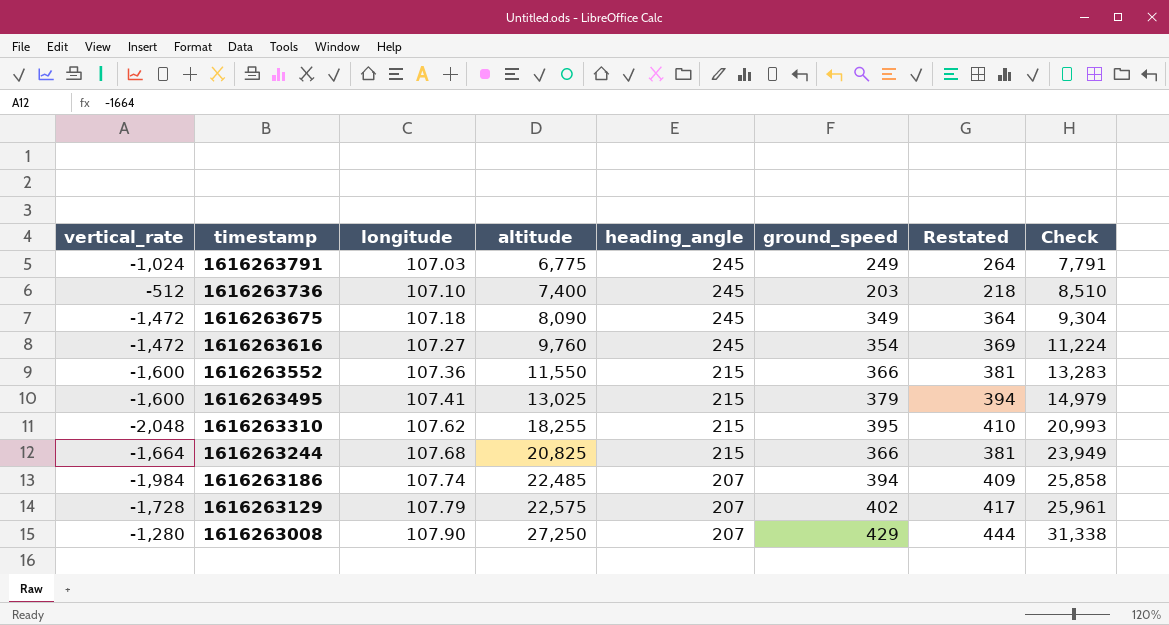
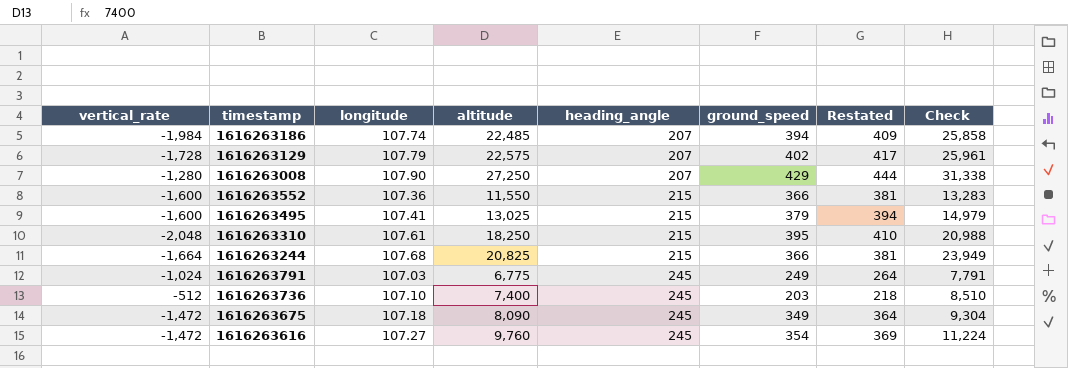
row order: timestamp descending -> heading_angle ascending
1616263310 | longitude: 107.62 -> 107.61
1616263310 | altitude: 18,255 -> 18,250
1616263310 | Check: 20,993 -> 20,988

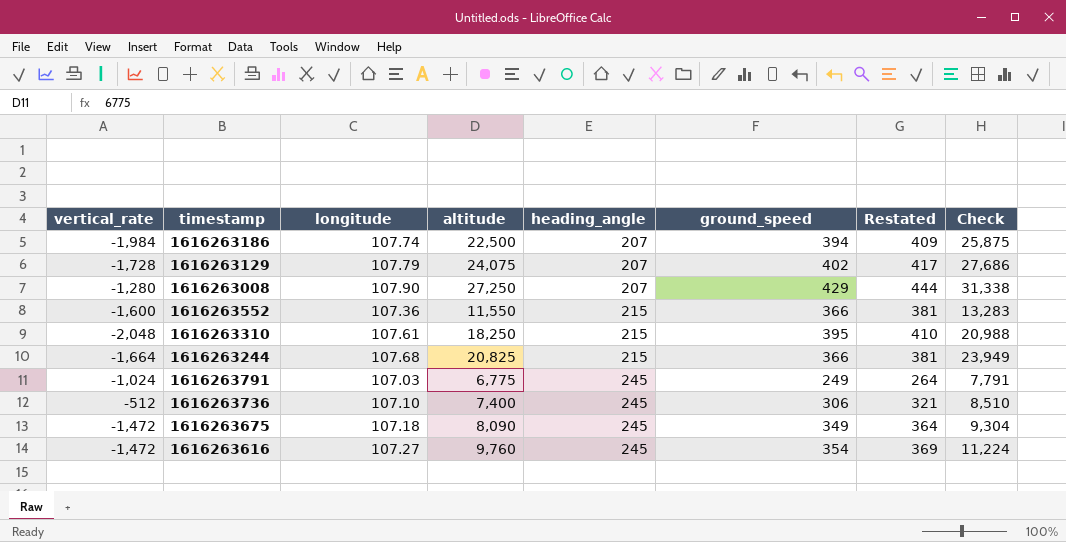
row 1616263495: -1,600 | 107.41 | 13,025 | 215 | 379 | 394 | 14,979 -> none
1616263186 | altitude: 22,485 -> 22,500
1616263186 | Check: 25,858 -> 25,875
1616263129 | altitude: 22,575 -> 24,075
1616263129 | Check: 25,961 -> 27,686
1616263736 | ground_speed: 203 -> 306
1616263736 | Restated: 218 -> 321

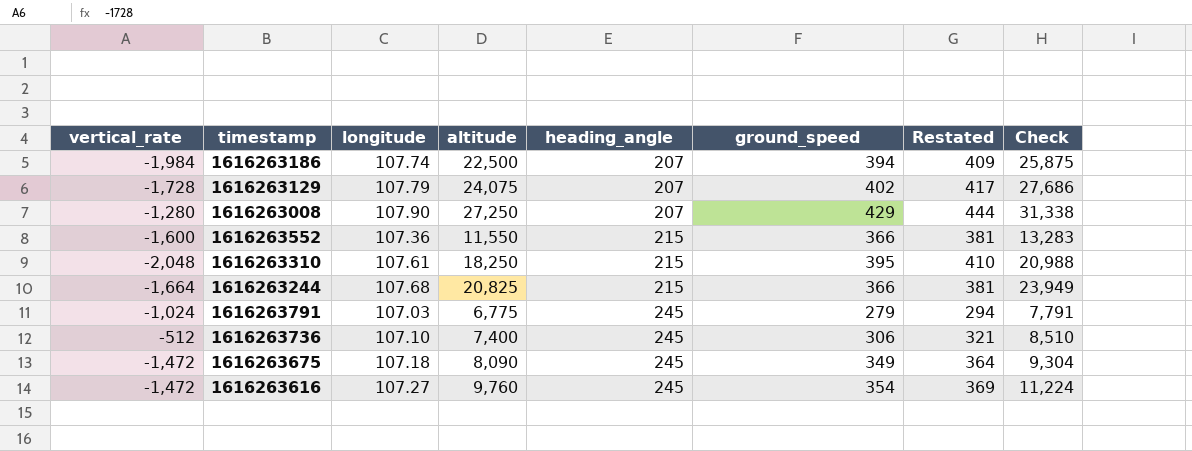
1616263791 | ground_speed: 249 -> 279
1616263791 | Restated: 264 -> 294

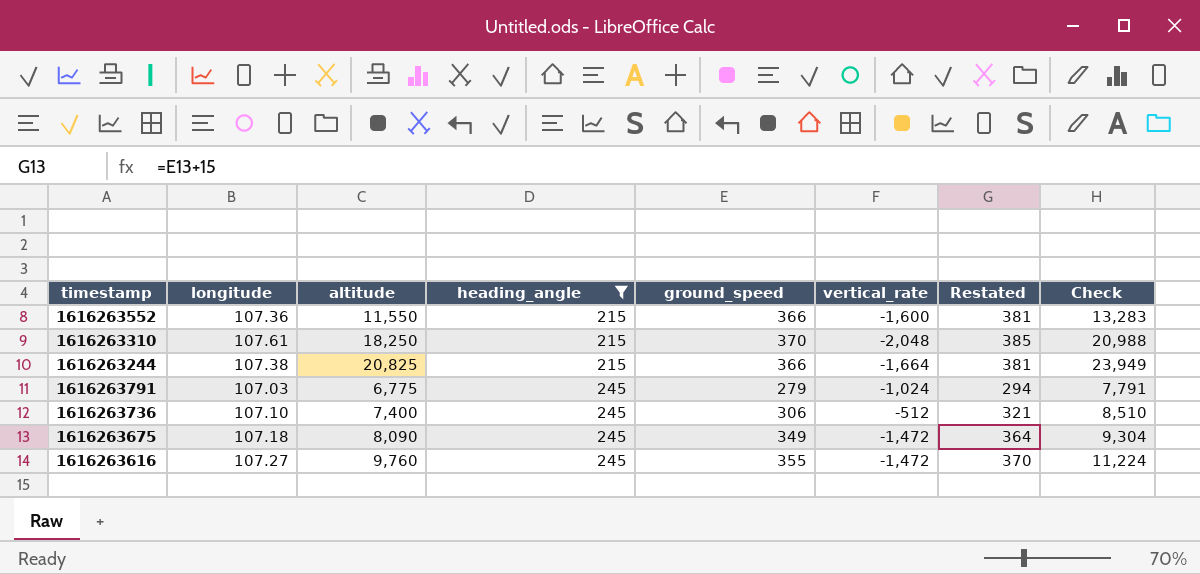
filter: none -> heading_angle != 207
column vertical_rate | position: 1 -> 6
1616263310 | ground_speed: 395 -> 370
1616263310 | Restated: 410 -> 385
1616263244 | longitude: 107.68 -> 107.38
1616263616 | ground_speed: 354 -> 355
1616263616 | Restated: 369 -> 370

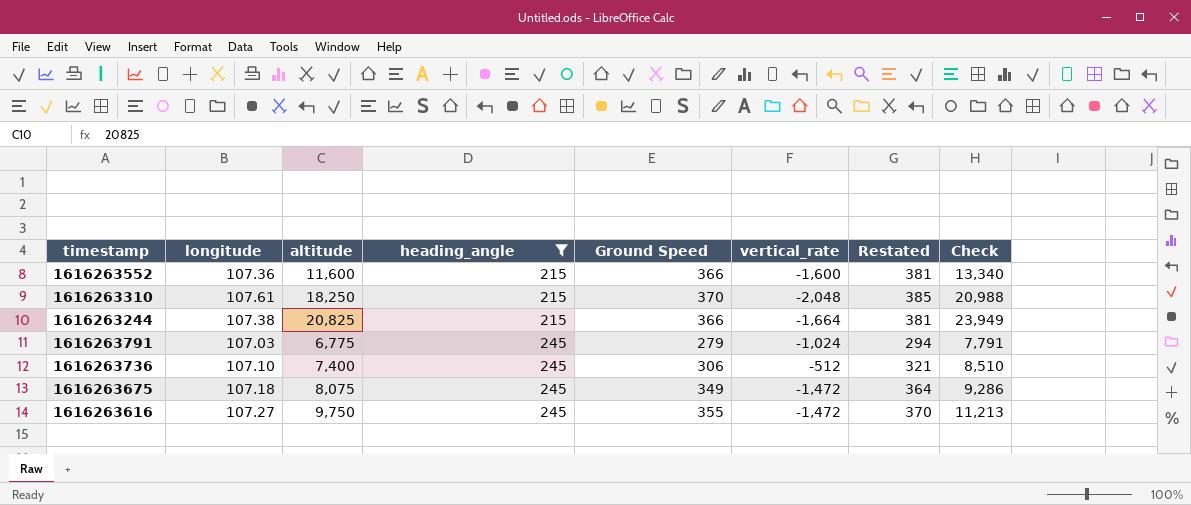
column name: ground_speed -> Ground Speed
1616263552 | altitude: 11,550 -> 11,600
1616263552 | Check: 13,283 -> 13,340
1616263675 | altitude: 8,090 -> 8,075
1616263675 | Check: 9,304 -> 9,286
1616263616 | altitude: 9,760 -> 9,750
1616263616 | Check: 11,224 -> 11,213

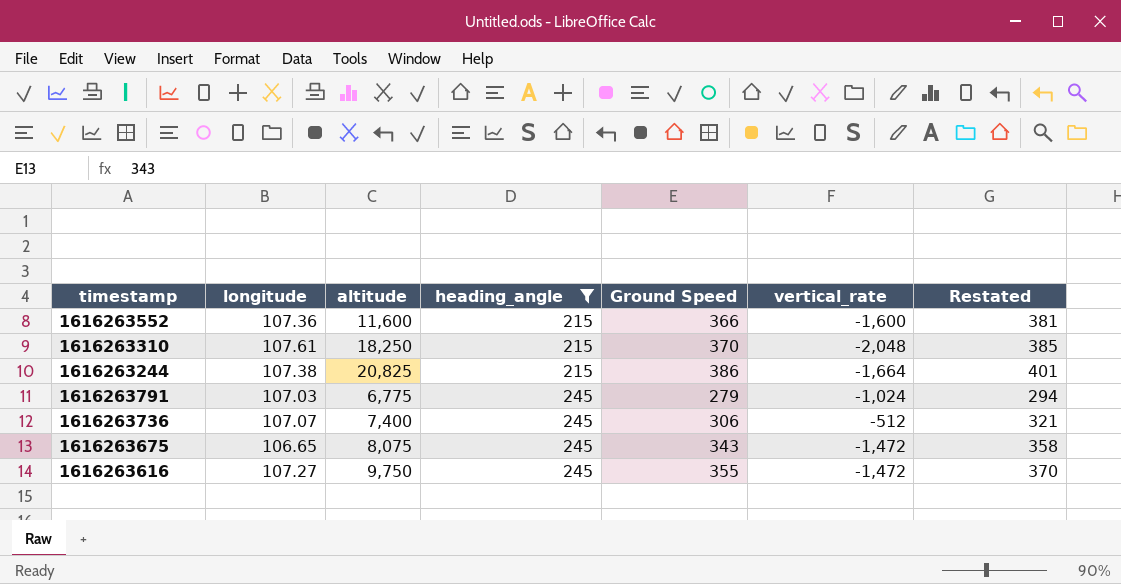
column Check | formula: [altitude] * 1.15 -> none
1616263244 | Ground Speed: 366 -> 386
1616263244 | Restated: 381 -> 401
1616263736 | longitude: 107.10 -> 107.07
1616263675 | longitude: 107.18 -> 106.65
1616263675 | Ground Speed: 349 -> 343
1616263675 | Restated: 364 -> 358

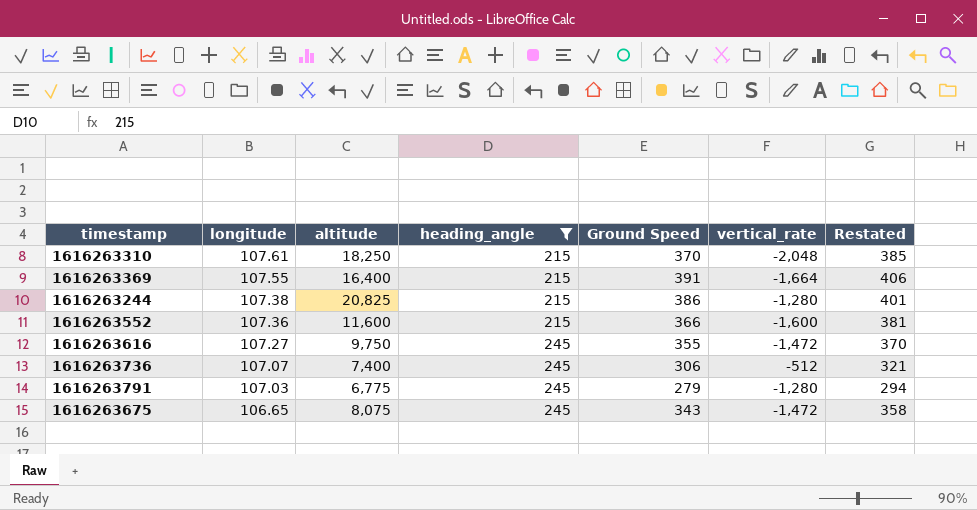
row order: heading_angle ascending -> longitude descending
row 1616263369: none -> 107.55 | 16,400 | 215 | 391 | -1,664 | 406
1616263244 | vertical_rate: -1,664 -> -1,280
1616263791 | vertical_rate: -1,024 -> -1,280

